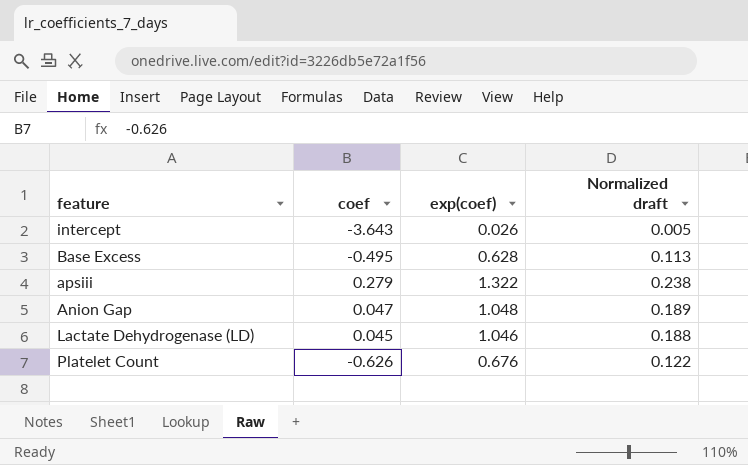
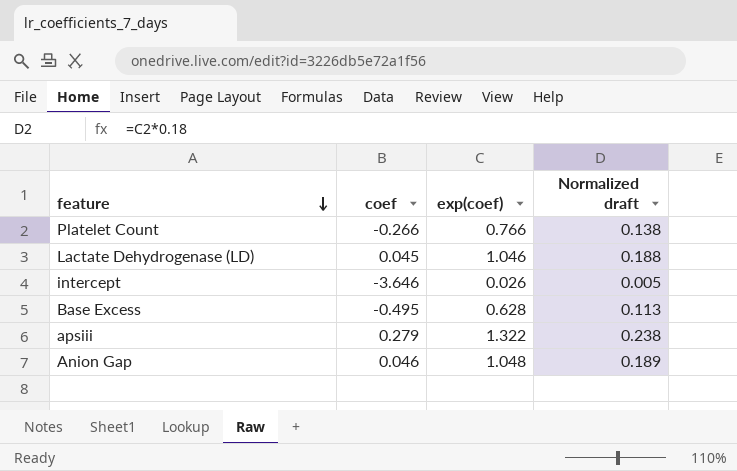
row order: none -> feature descending
Platelet Count | coef: -0.626 -> -0.266
Platelet Count | exp(coef): 0.676 -> 0.766
Platelet Count | Normalized draft: 0.122 -> 0.138
intercept | coef: -3.643 -> -3.646
Anion Gap | coef: 0.047 -> 0.046

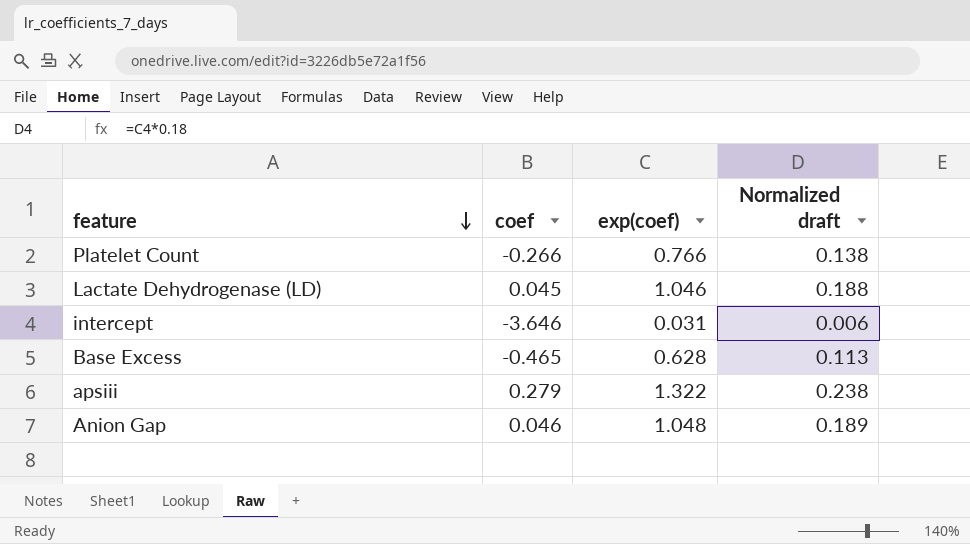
intercept | exp(coef): 0.026 -> 0.031
intercept | Normalized draft: 0.005 -> 0.006
Base Excess | coef: -0.495 -> -0.465

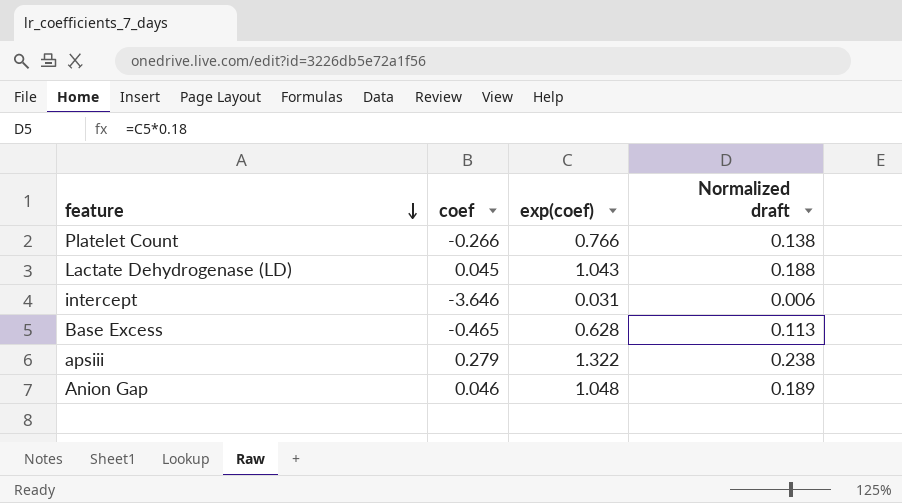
Lactate Dehydrogenase (LD) | exp(coef): 1.046 -> 1.043

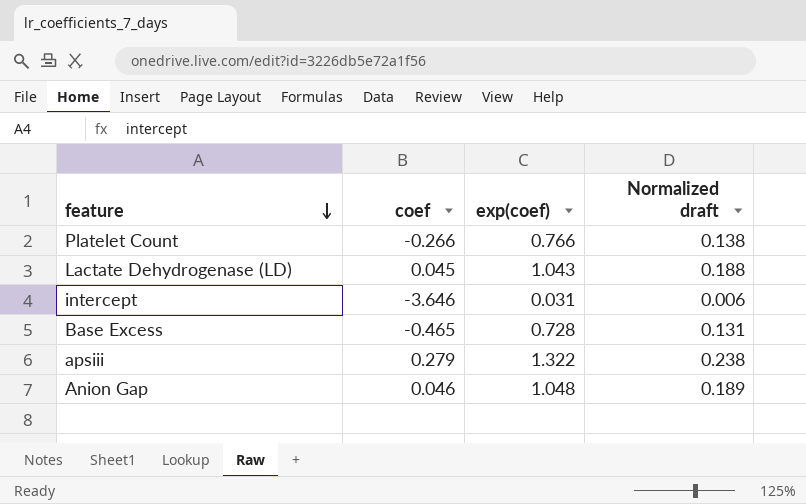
Base Excess | exp(coef): 0.628 -> 0.728
Base Excess | Normalized draft: 0.113 -> 0.131

